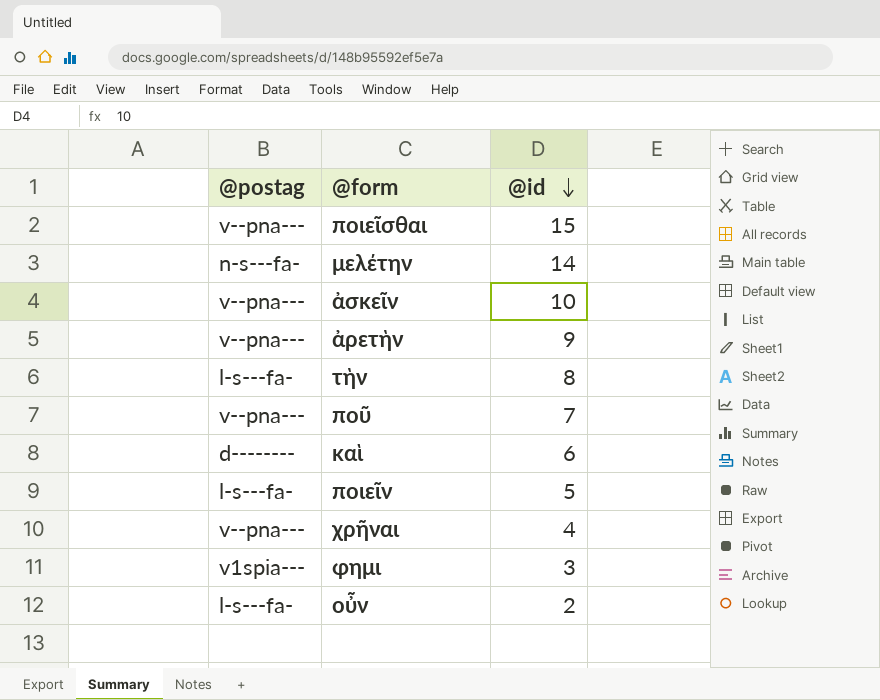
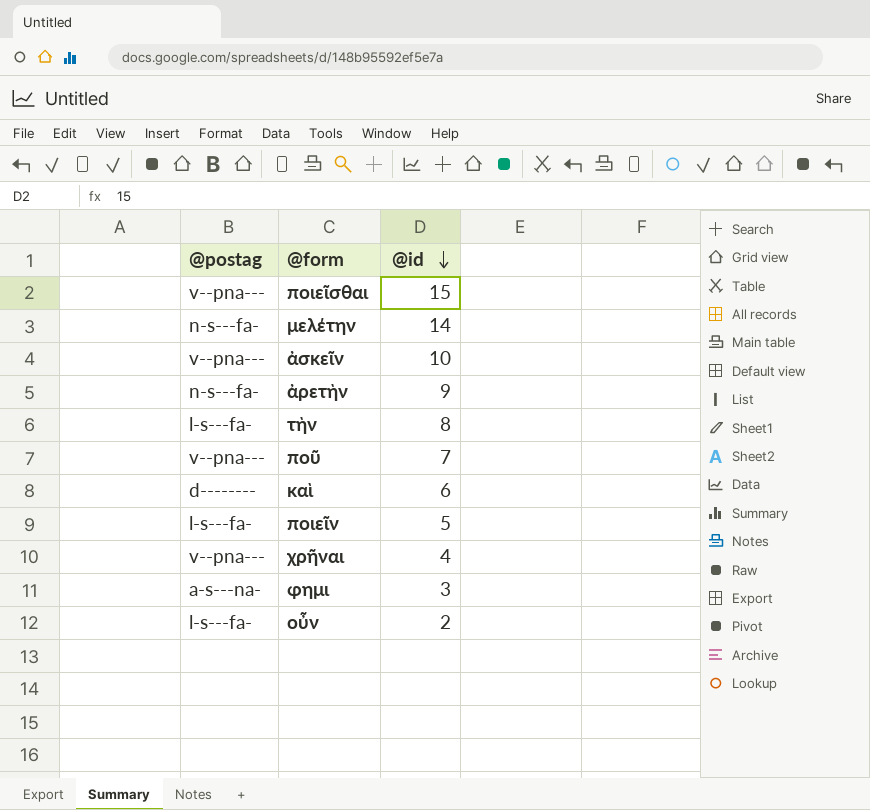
ἀρετὴν | @postag: v--pna--- -> n-s---fa-
φημι | @postag: v1spia--- -> a-s---na-

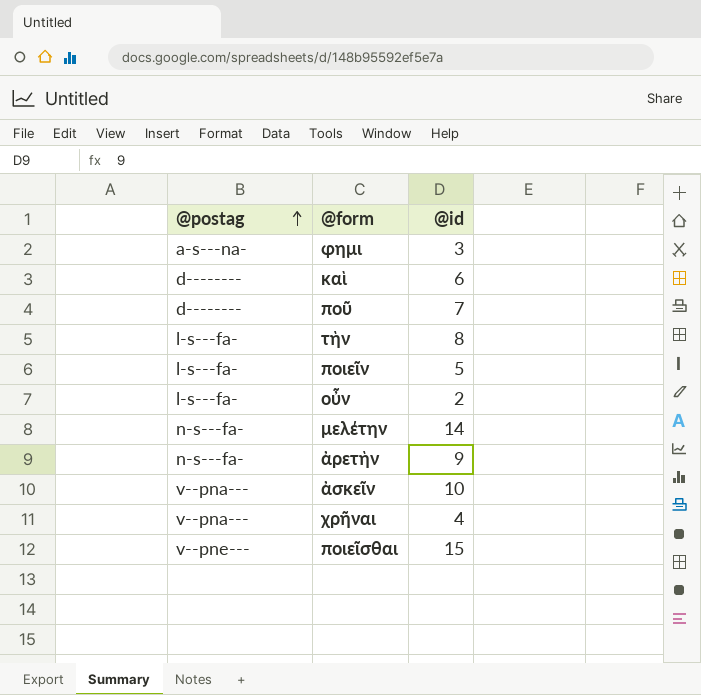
row order: @id descending -> @postag ascending
ποῦ | @postag: v--pna--- -> d--------
ποιεῖσθαι | @postag: v--pna--- -> v--pne---

